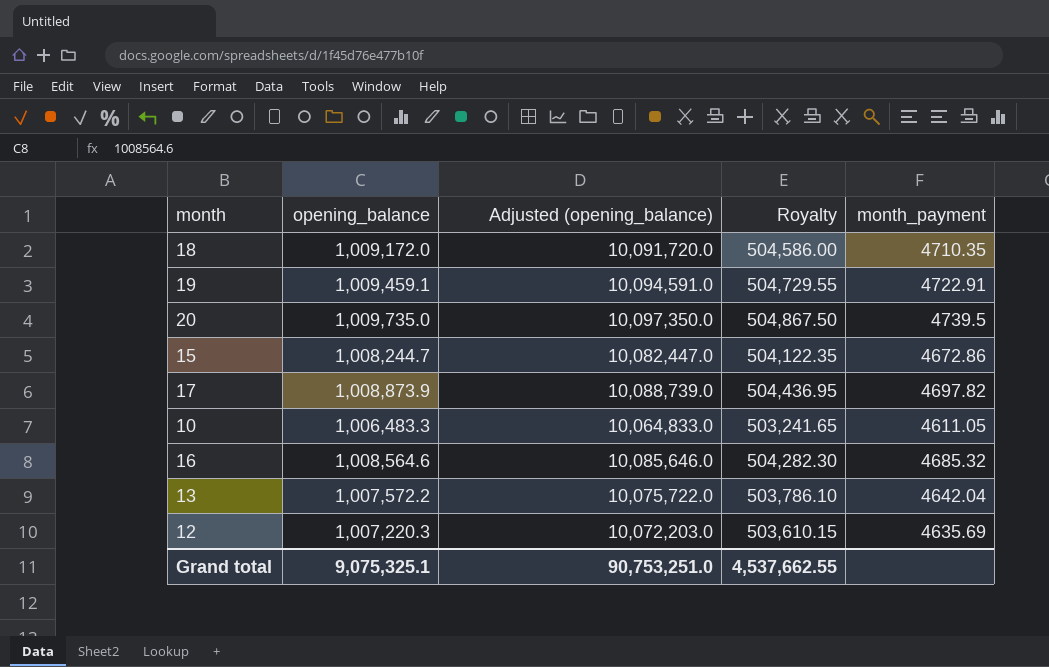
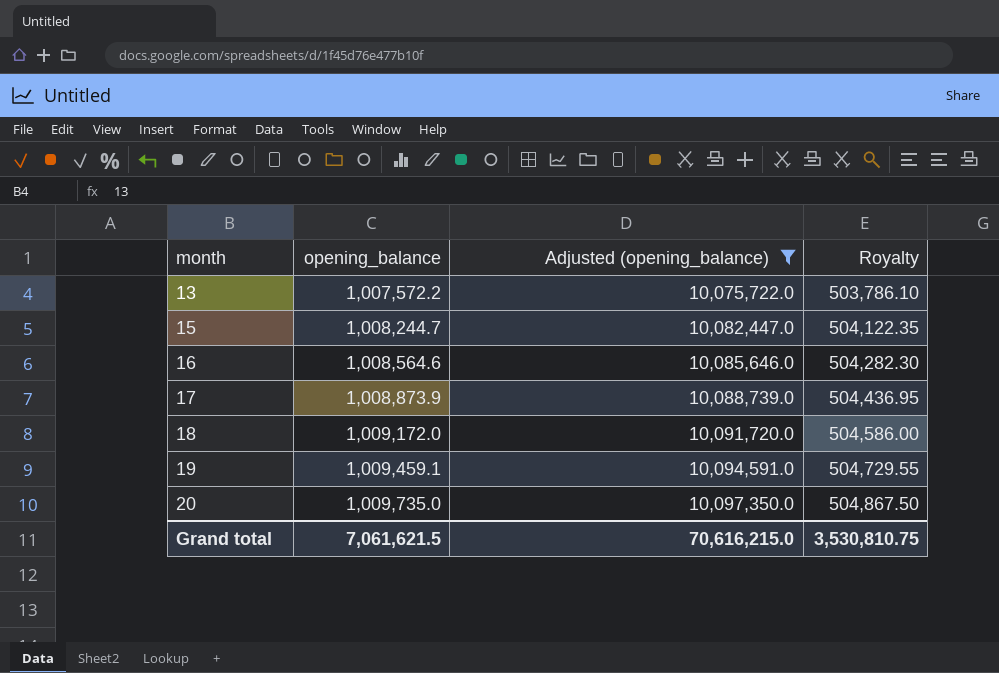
filter: none -> Adjusted (opening_balance) >= 10,075,722.0
row order: none -> month ascending
column month_payment | position: 5 -> none
Grand total | opening_balance: 9,075,325.1 -> 7,061,621.5
Grand total | Adjusted (opening_balance): 90,753,251.0 -> 70,616,215.0
Grand total | Royalty: 4,537,662.55 -> 3,530,810.75

